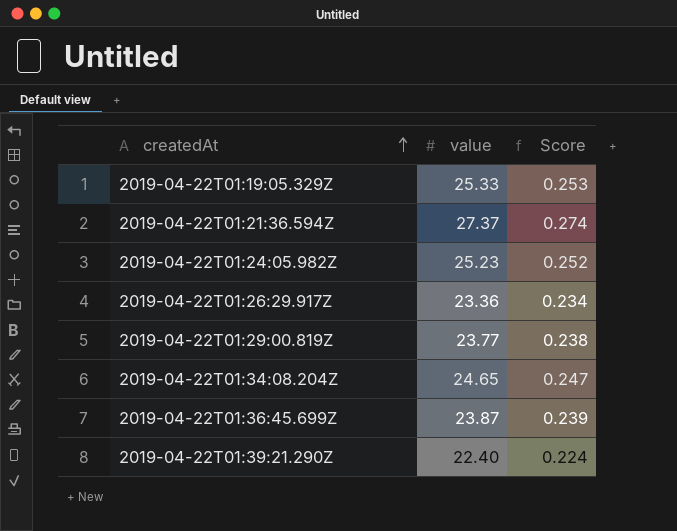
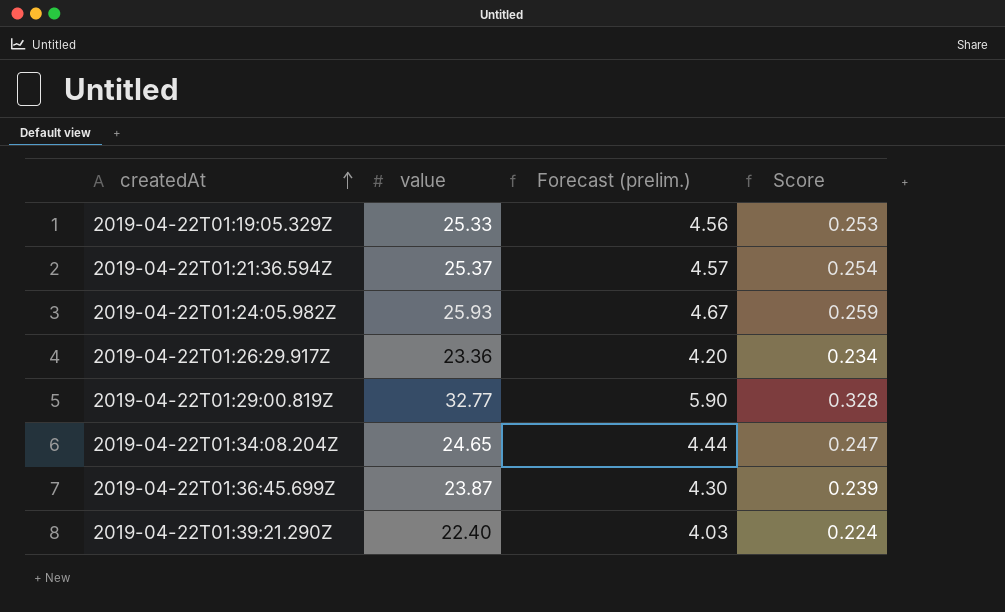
column Forecast (prelim.) | formula: none -> [value] * 0.18
2019-04-22T01:21:36.594Z | value: 27.37 -> 25.37
2019-04-22T01:21:36.594Z | Score: 0.274 -> 0.254
2019-04-22T01:24:05.982Z | value: 25.23 -> 25.93
2019-04-22T01:24:05.982Z | Score: 0.252 -> 0.259
2019-04-22T01:29:00.819Z | value: 23.77 -> 32.77
2019-04-22T01:29:00.819Z | Score: 0.238 -> 0.328

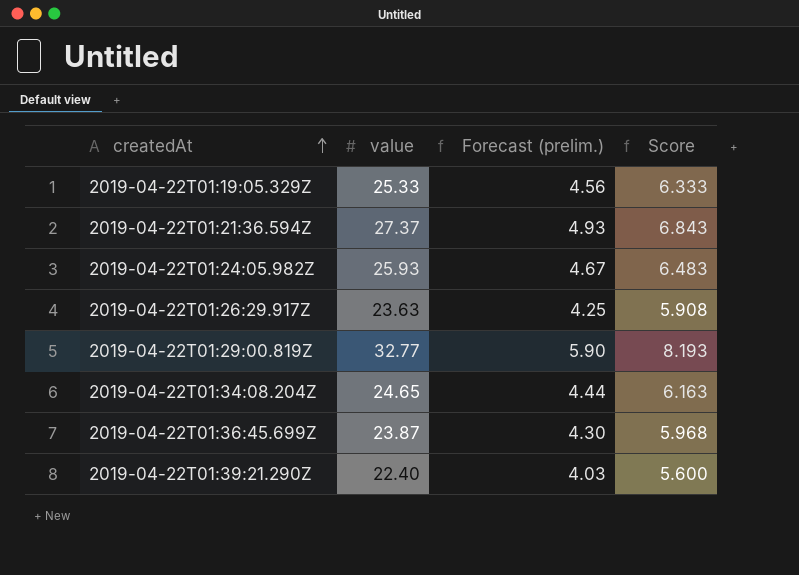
column Score | formula: [value] * 0.01 -> [value] * 0.25
2019-04-22T01:21:36.594Z | value: 25.37 -> 27.37
2019-04-22T01:21:36.594Z | Forecast (prelim.): 4.57 -> 4.93
2019-04-22T01:26:29.917Z | value: 23.36 -> 23.63
2019-04-22T01:26:29.917Z | Forecast (prelim.): 4.20 -> 4.25

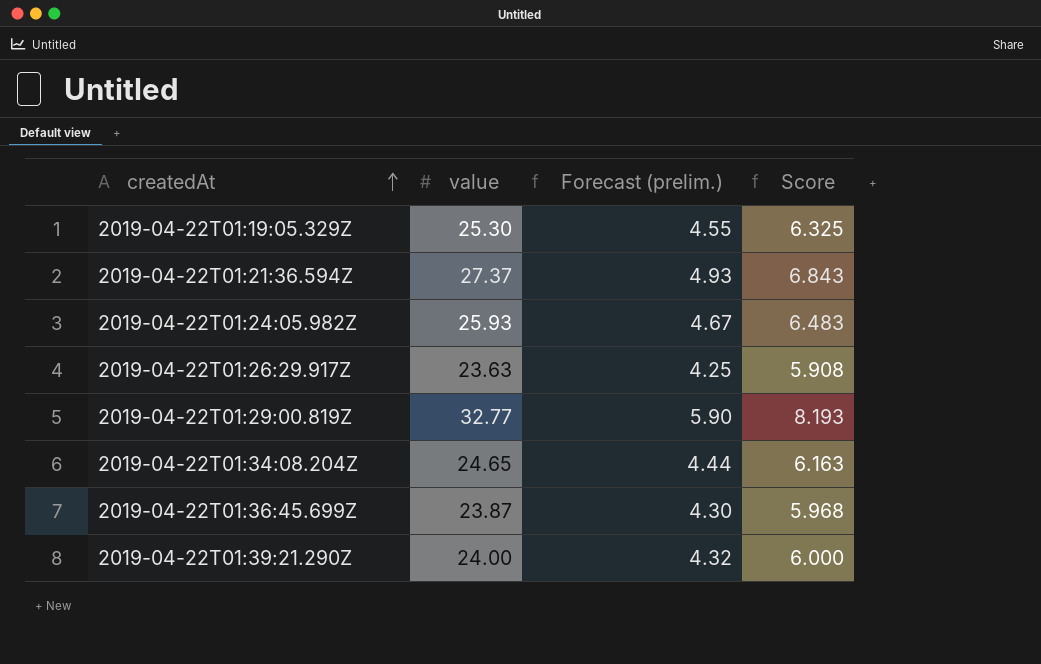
2019-04-22T01:19:05.329Z | value: 25.33 -> 25.30
2019-04-22T01:19:05.329Z | Forecast (prelim.): 4.56 -> 4.55
2019-04-22T01:19:05.329Z | Score: 6.333 -> 6.325
2019-04-22T01:39:21.290Z | value: 22.40 -> 24.00
2019-04-22T01:39:21.290Z | Forecast (prelim.): 4.03 -> 4.32
2019-04-22T01:39:21.290Z | Score: 5.600 -> 6.000

